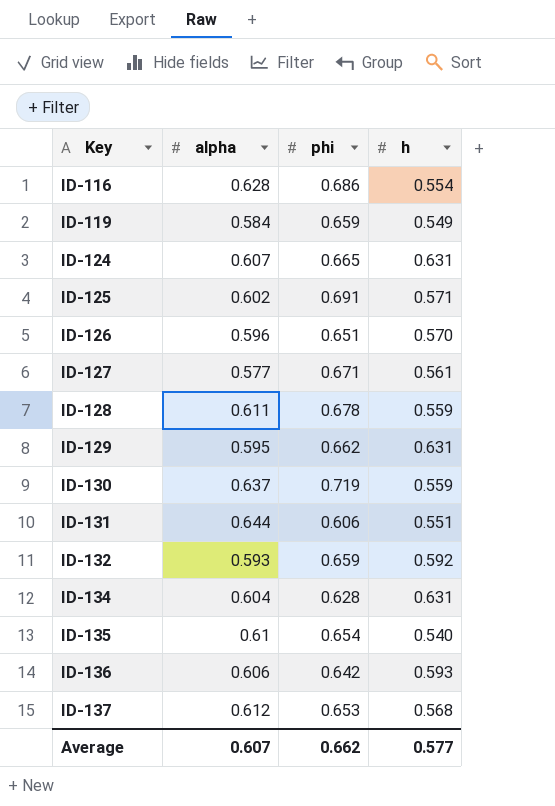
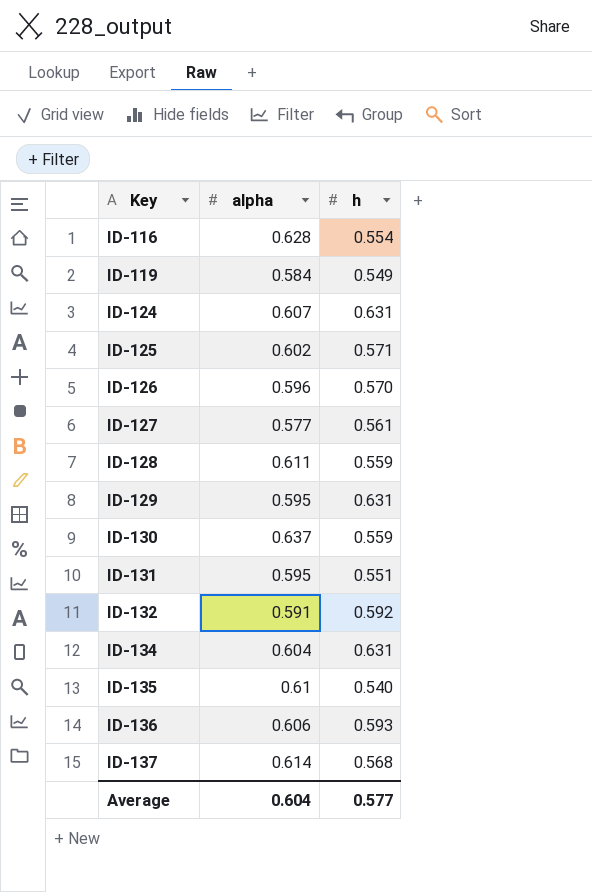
column phi | position: 3 -> none
ID-131 | alpha: 0.644 -> 0.595
ID-132 | alpha: 0.593 -> 0.591
ID-137 | alpha: 0.612 -> 0.614
Average | alpha: 0.607 -> 0.604

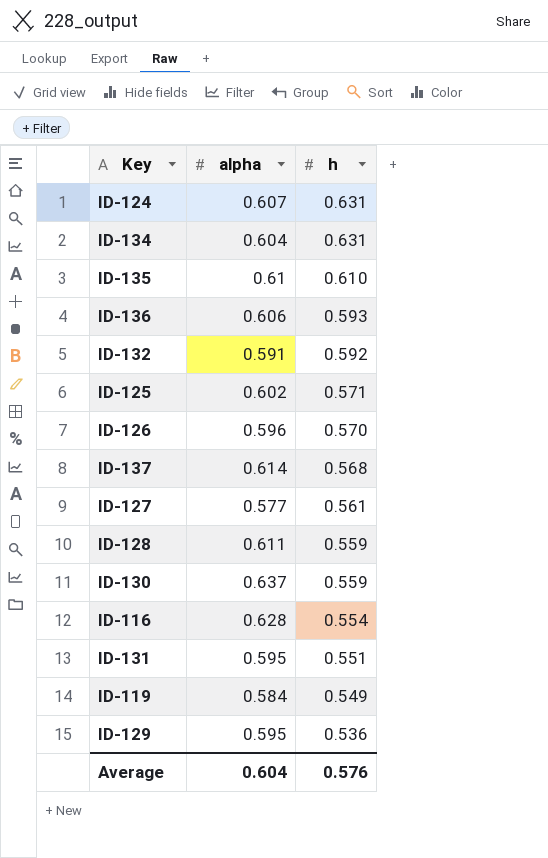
row order: Key ascending -> h descending
ID-135 | h: 0.540 -> 0.610
ID-129 | h: 0.631 -> 0.536
Average | h: 0.577 -> 0.576

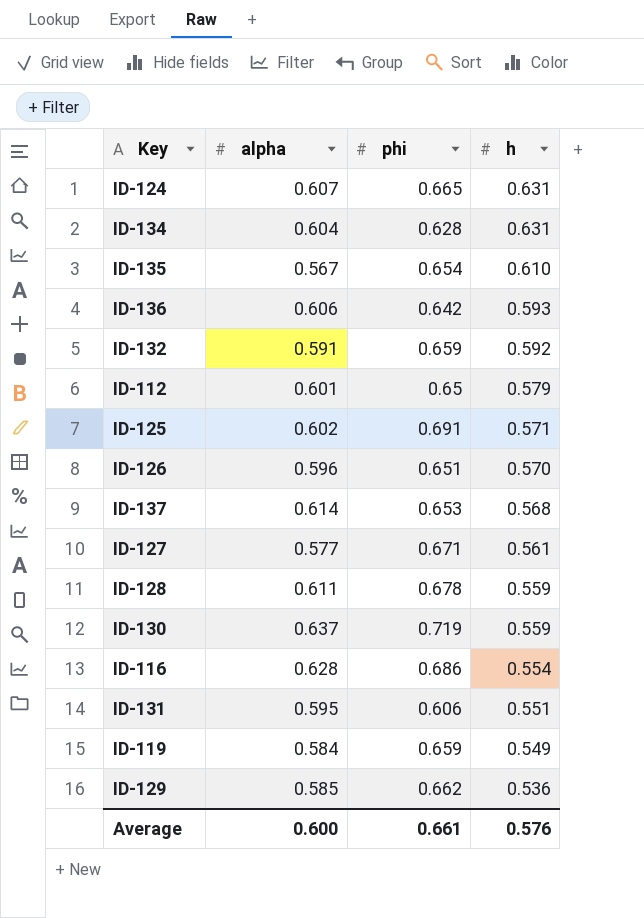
column phi | position: none -> 3
ID-135 | alpha: 0.61 -> 0.567
row ID-112: none -> 0.601 | 0.65 | 0.579
ID-129 | alpha: 0.595 -> 0.585
Average | alpha: 0.604 -> 0.600

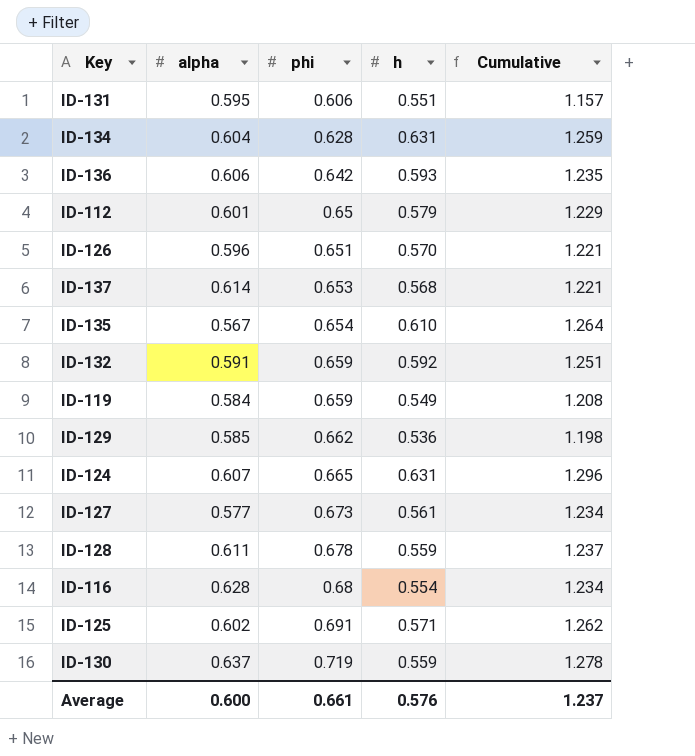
row order: h descending -> phi ascending
column Cumulative | formula: none -> [phi] + [h]
ID-127 | phi: 0.671 -> 0.673
ID-116 | phi: 0.686 -> 0.68

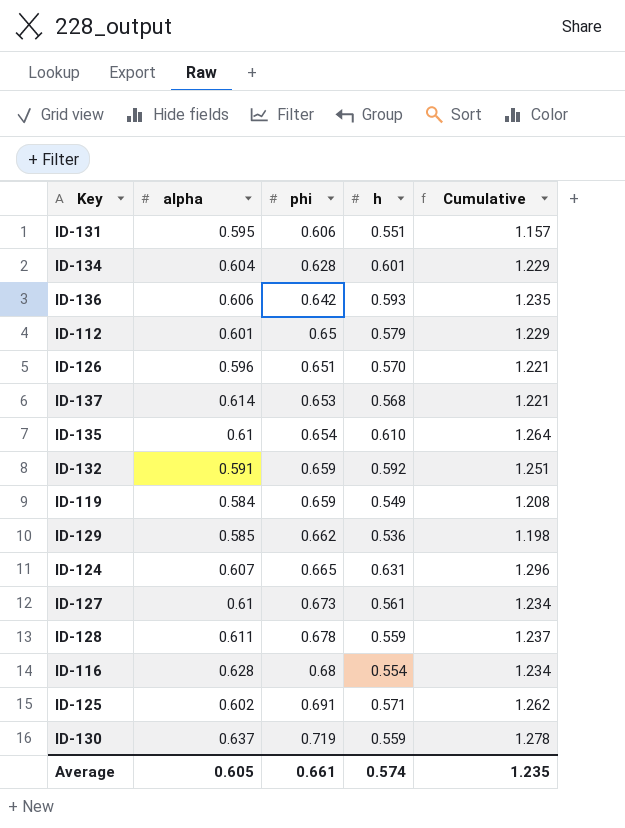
ID-134 | h: 0.631 -> 0.601
ID-134 | Cumulative: 1.259 -> 1.229
ID-135 | alpha: 0.567 -> 0.61
ID-127 | alpha: 0.577 -> 0.61
Average | alpha: 0.600 -> 0.605
Average | h: 0.576 -> 0.574
Average | Cumulative: 1.237 -> 1.235

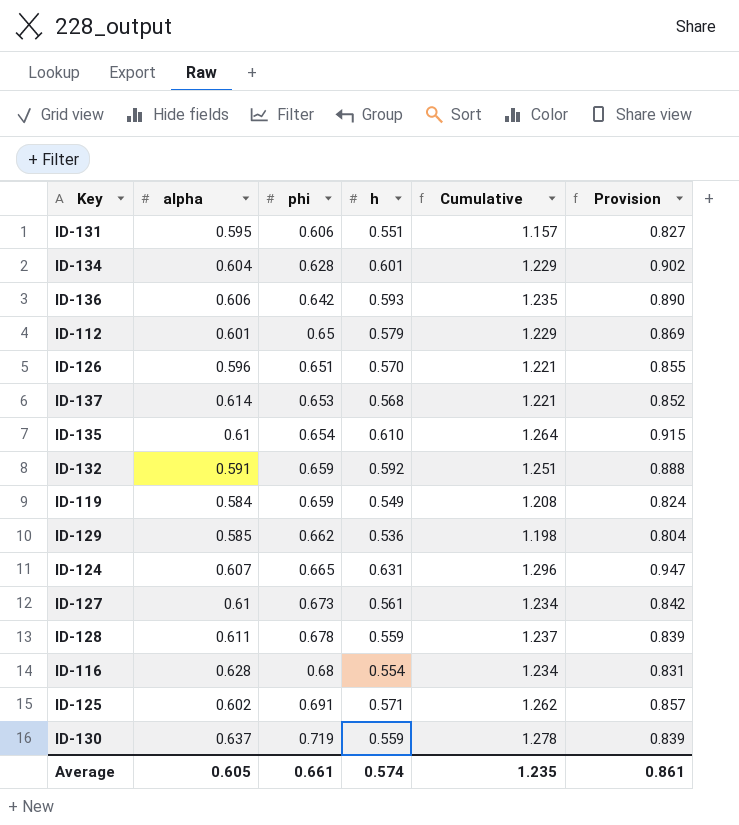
column Provision | formula: none -> [h] * 1.5

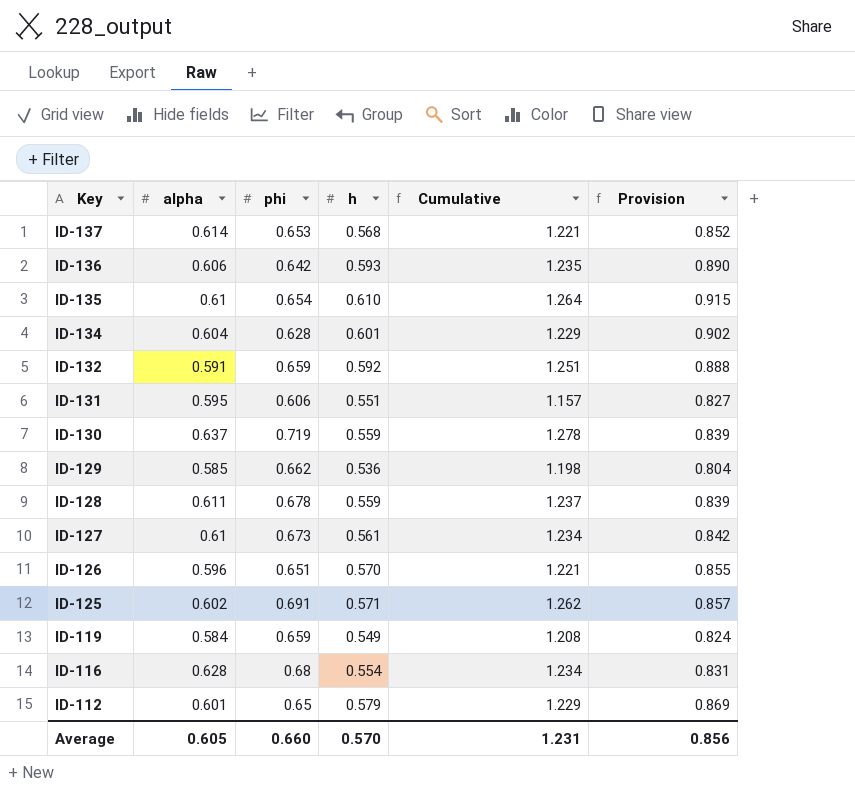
row order: phi ascending -> Key descending
row ID-124: 0.607 | 0.665 | 0.631 | 1.296 | 0.947 -> none
Average | phi: 0.661 -> 0.660
Average | h: 0.574 -> 0.570
Average | Cumulative: 1.235 -> 1.231
Average | Provision: 0.861 -> 0.856

